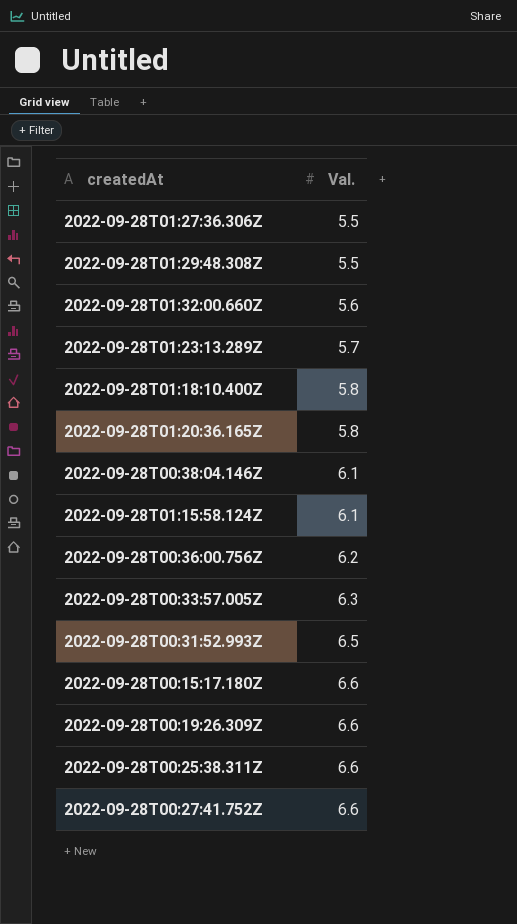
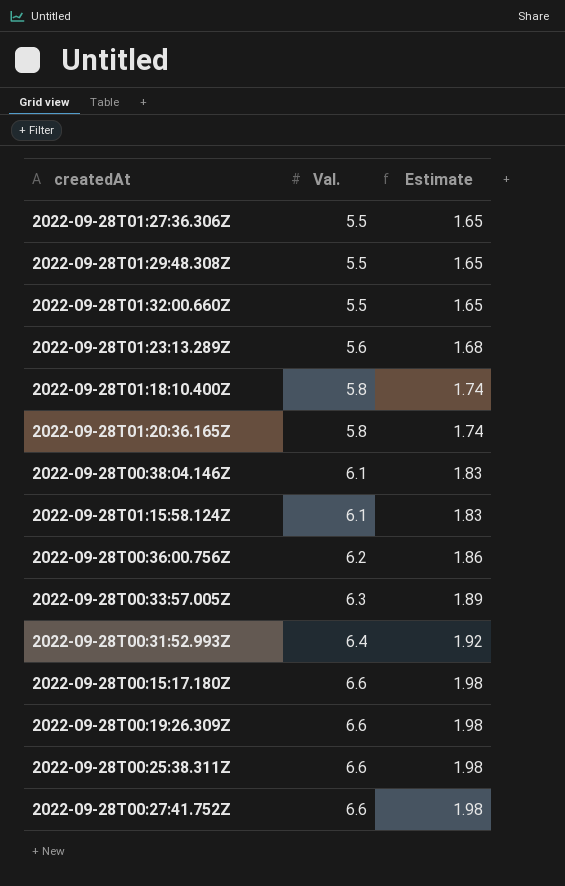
column Estimate | formula: none -> [Val.] * 0.3
2022-09-28T01:32:00.660Z | Val.: 5.6 -> 5.5
2022-09-28T01:23:13.289Z | Val.: 5.7 -> 5.6
2022-09-28T00:31:52.993Z | Val.: 6.5 -> 6.4

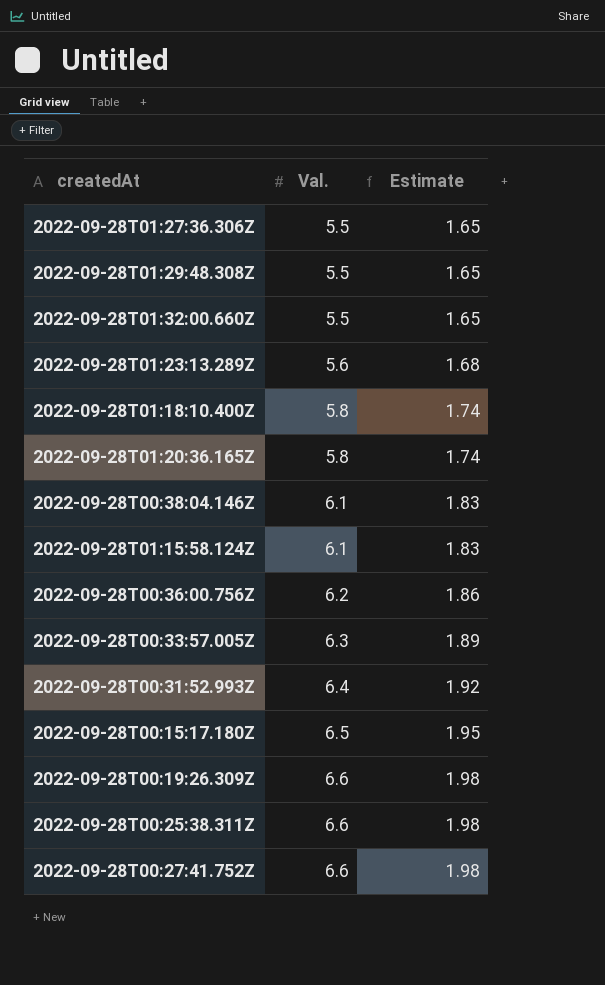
2022-09-28T00:15:17.180Z | Val.: 6.6 -> 6.5
2022-09-28T00:15:17.180Z | Estimate: 1.98 -> 1.95

